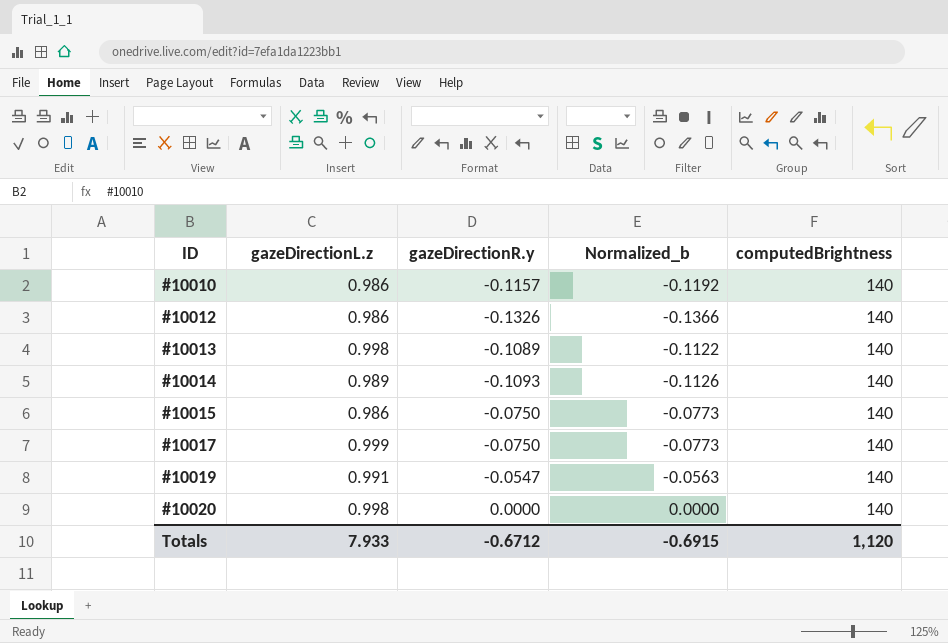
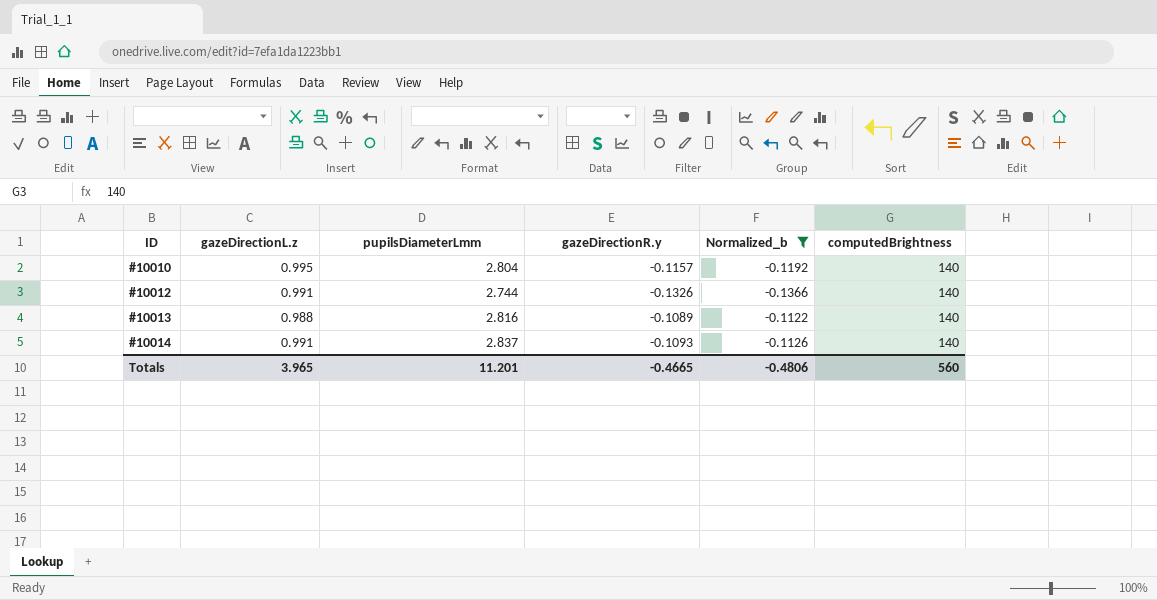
filter: none -> Normalized_b <= -0.1122
column pupilsDiameterLmm | position: none -> 3
#10010 | gazeDirectionL.z: 0.986 -> 0.995
#10012 | gazeDirectionL.z: 0.986 -> 0.991
#10013 | gazeDirectionL.z: 0.998 -> 0.988
#10014 | gazeDirectionL.z: 0.989 -> 0.991
Totals | gazeDirectionL.z: 7.933 -> 3.965
Totals | gazeDirectionR.y: -0.6712 -> -0.4665
Totals | Normalized_b: -0.6915 -> -0.4806
Totals | computedBrightness: 1,120 -> 560

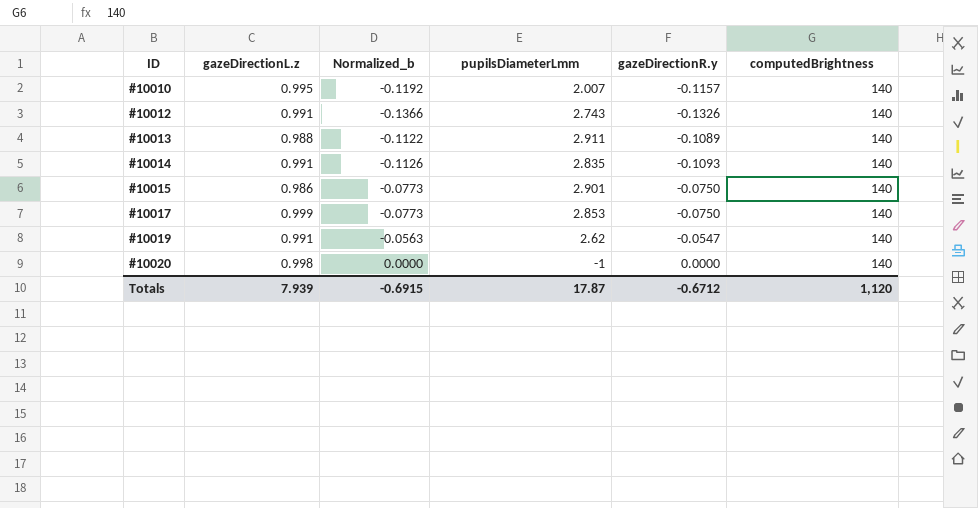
filter: Normalized_b <= -0.1122 -> none
column Normalized_b | position: 5 -> 3
#10010 | pupilsDiameterLmm: 2.804 -> 2.007
#10012 | pupilsDiameterLmm: 2.744 -> 2.743
#10013 | pupilsDiameterLmm: 2.816 -> 2.911
#10014 | pupilsDiameterLmm: 2.837 -> 2.835
Totals | gazeDirectionL.z: 3.965 -> 7.939
Totals | Normalized_b: -0.4806 -> -0.6915
Totals | pupilsDiameterLmm: 11.201 -> 17.87
Totals | gazeDirectionR.y: -0.4665 -> -0.6712
Totals | computedBrightness: 560 -> 1,120

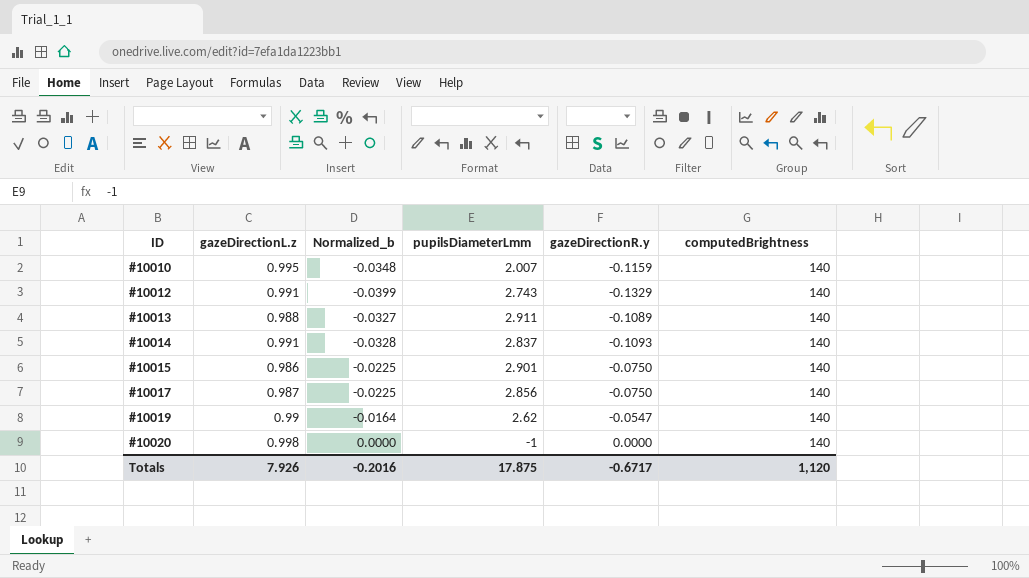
column Normalized_b | formula: [gazeDirectionR.y] * 1.03 -> [gazeDirectionR.y] * 0.3
#10010 | gazeDirectionR.y: -0.1157 -> -0.1159
#10012 | gazeDirectionR.y: -0.1326 -> -0.1329
#10014 | pupilsDiameterLmm: 2.835 -> 2.837
#10017 | gazeDirectionL.z: 0.999 -> 0.987
#10017 | pupilsDiameterLmm: 2.853 -> 2.856
#10019 | gazeDirectionL.z: 0.991 -> 0.99
Totals | gazeDirectionL.z: 7.939 -> 7.926
Totals | Normalized_b: -0.6915 -> -0.2016
Totals | pupilsDiameterLmm: 17.87 -> 17.875
Totals | gazeDirectionR.y: -0.6712 -> -0.6717

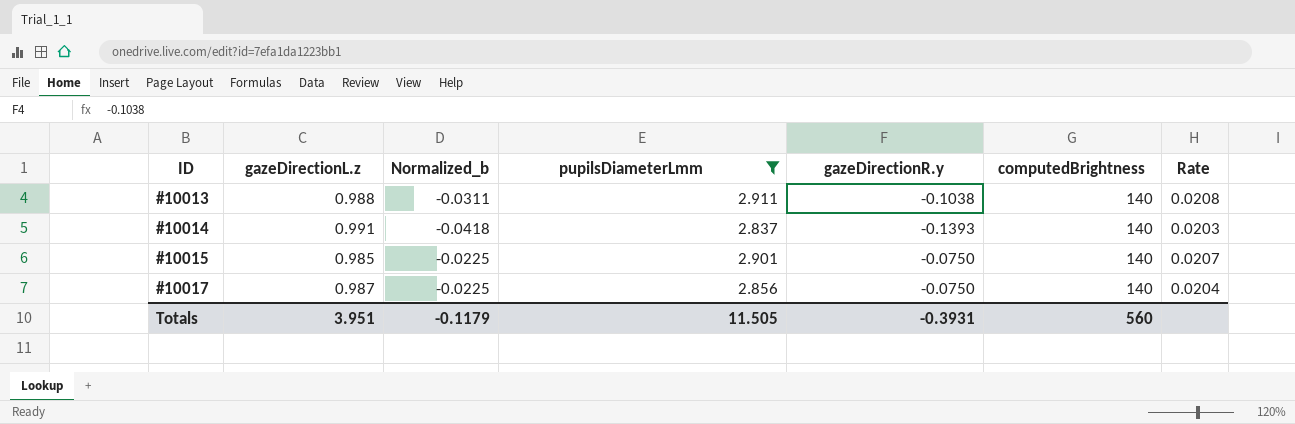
filter: none -> pupilsDiameterLmm >= 2.837
column Rate | formula: none -> [pupilsDiameterLmm] / [computedBrightness]
#10013 | Normalized_b: -0.0327 -> -0.0311
#10013 | gazeDirectionR.y: -0.1089 -> -0.1038
#10014 | Normalized_b: -0.0328 -> -0.0418
#10014 | gazeDirectionR.y: -0.1093 -> -0.1393
#10015 | gazeDirectionL.z: 0.986 -> 0.985
Totals | gazeDirectionL.z: 7.926 -> 3.951
Totals | Normalized_b: -0.2016 -> -0.1179
Totals | pupilsDiameterLmm: 17.875 -> 11.505
Totals | gazeDirectionR.y: -0.6717 -> -0.3931
Totals | computedBrightness: 1,120 -> 560

